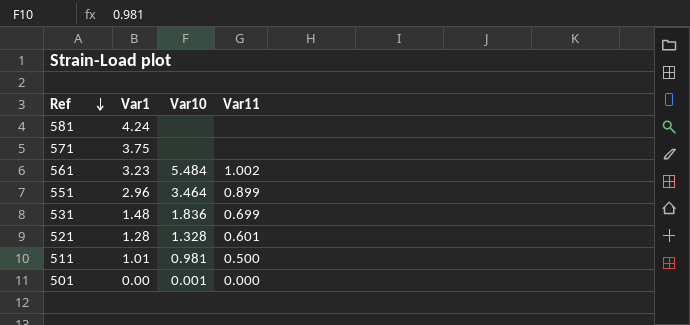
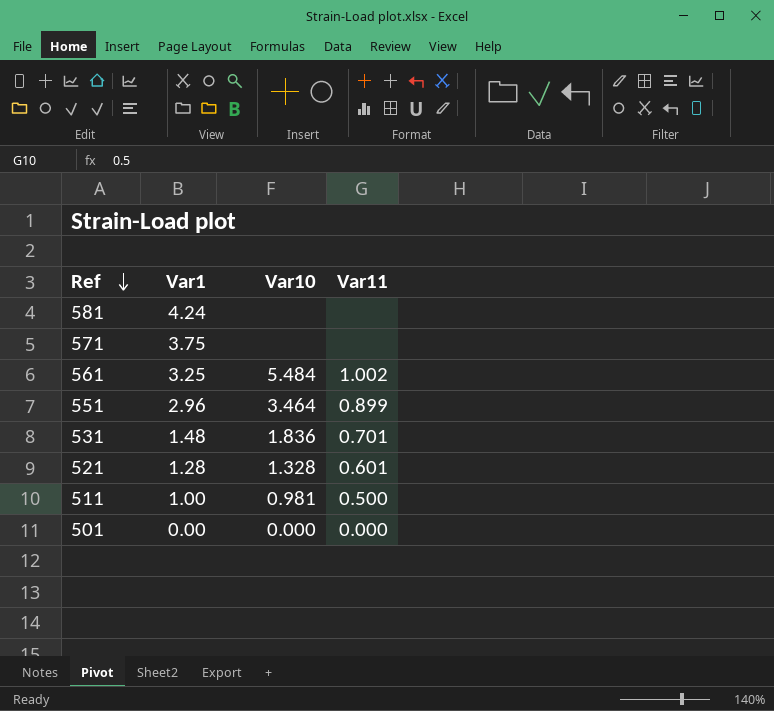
561 | Var1: 3.23 -> 3.25
531 | Var11: 0.699 -> 0.701
511 | Var1: 1.01 -> 1.00
501 | Var10: 0.001 -> 0.000

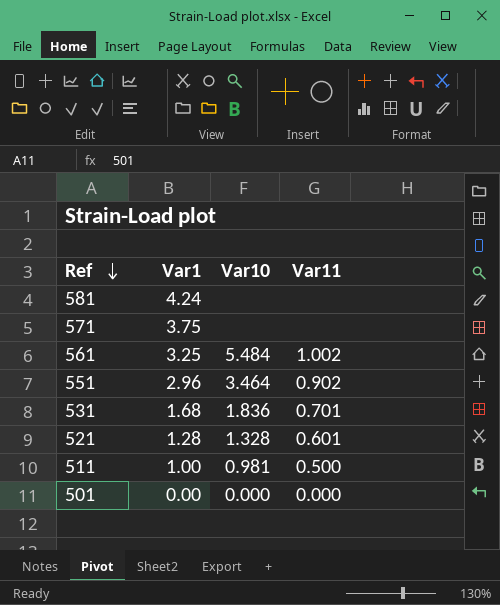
551 | Var11: 0.899 -> 0.902
531 | Var1: 1.48 -> 1.68

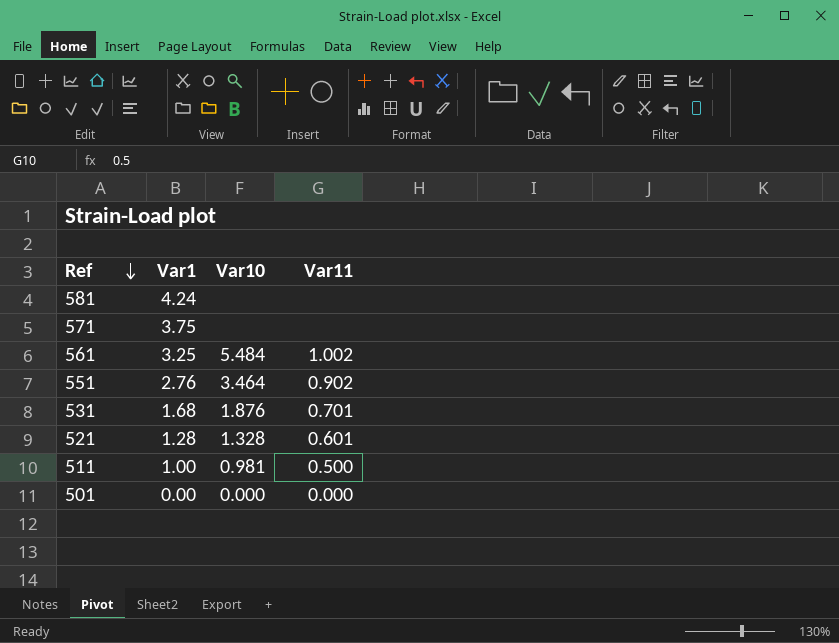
551 | Var1: 2.96 -> 2.76
531 | Var10: 1.836 -> 1.876

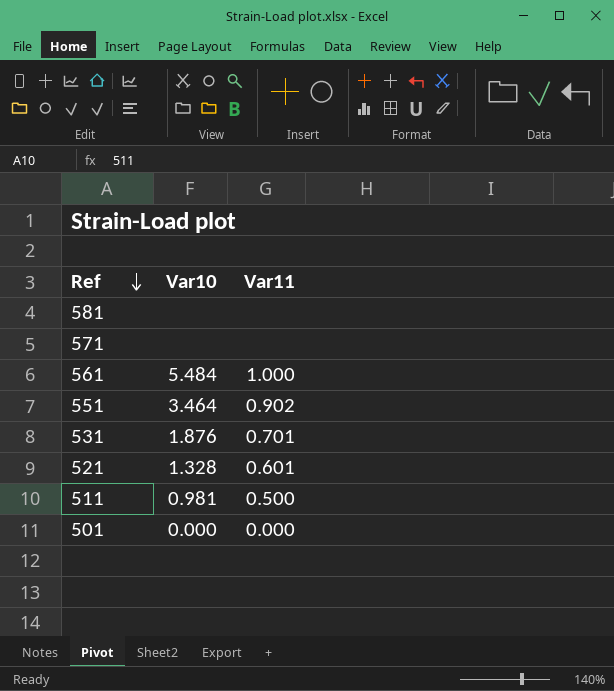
column Var1 | position: 2 -> none
561 | Var11: 1.002 -> 1.000

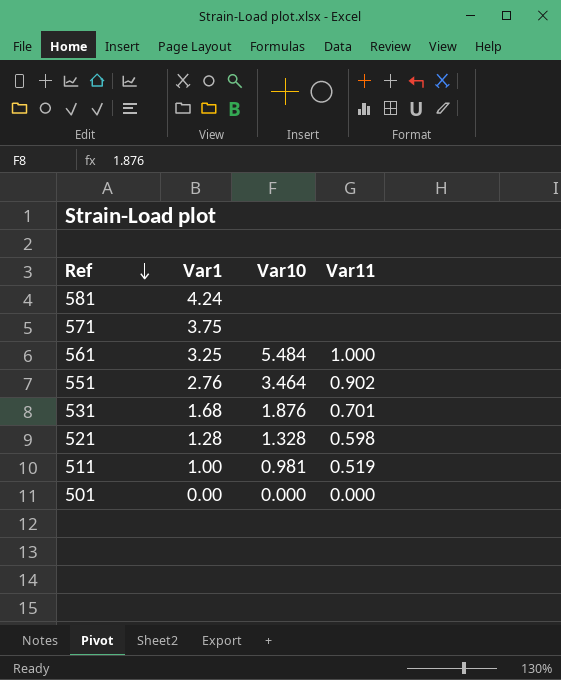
column Var1 | position: none -> 2
521 | Var11: 0.601 -> 0.598
511 | Var11: 0.500 -> 0.519

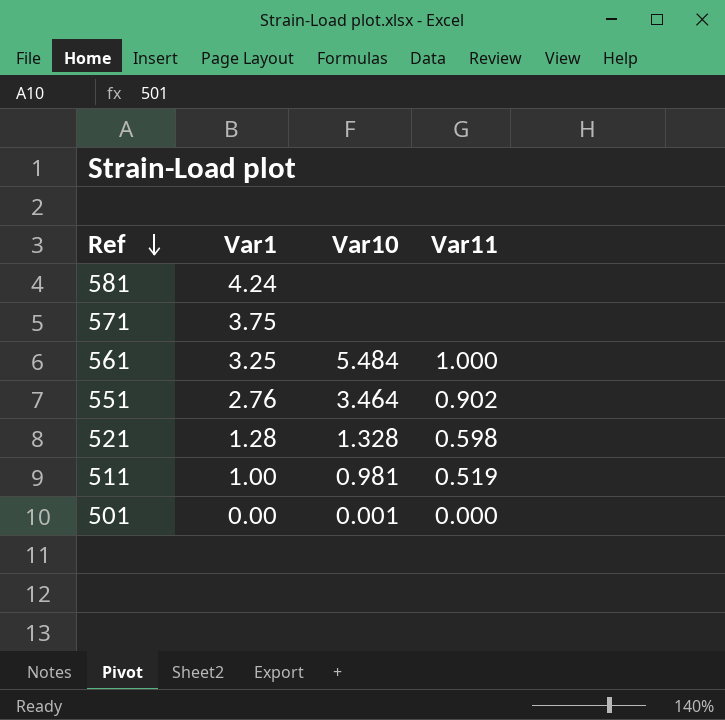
row 531: 1.68 | 1.876 | 0.701 -> none
501 | Var10: 0.000 -> 0.001

